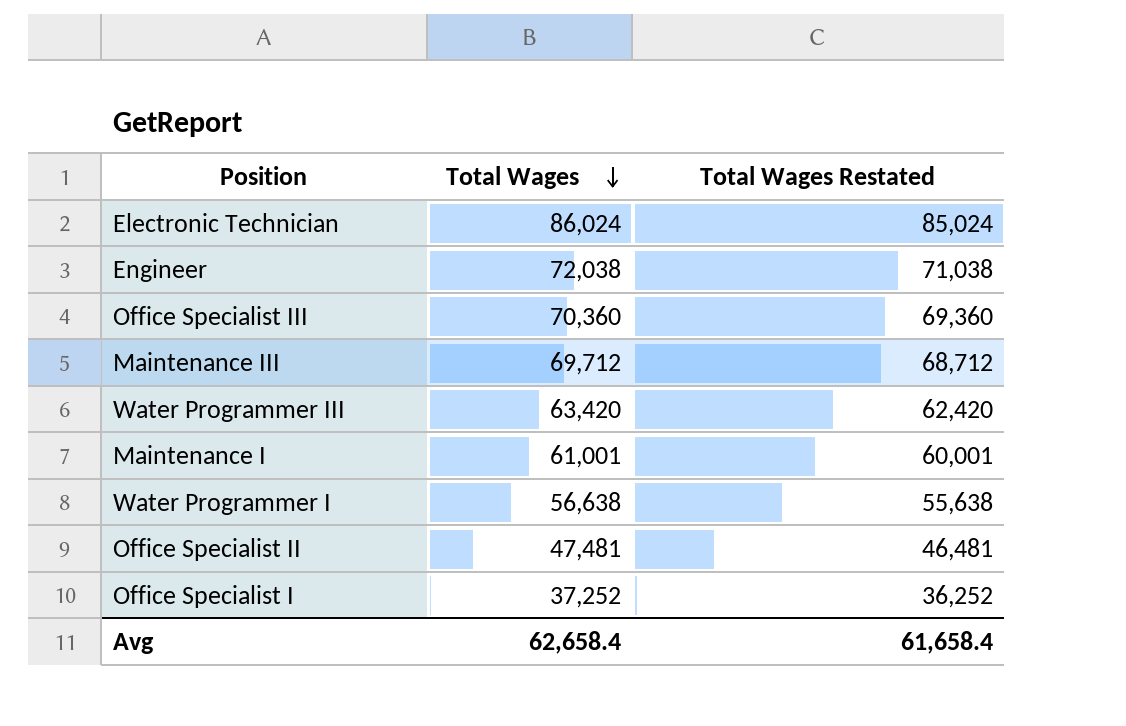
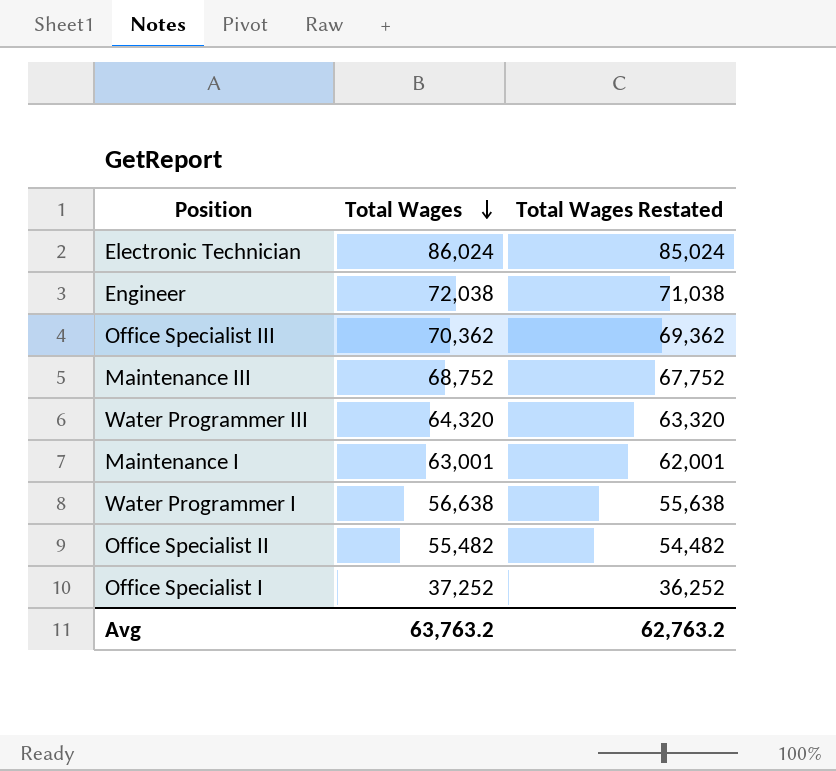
Office Specialist III | Total Wages: 70,360 -> 70,362
Office Specialist III | Total Wages Restated: 69,360 -> 69,362
Maintenance III | Total Wages: 69,712 -> 68,752
Maintenance III | Total Wages Restated: 68,712 -> 67,752
Water Programmer III | Total Wages: 63,420 -> 64,320
Water Programmer III | Total Wages Restated: 62,420 -> 63,320
Maintenance I | Total Wages: 61,001 -> 63,001
Maintenance I | Total Wages Restated: 60,001 -> 62,001
Office Specialist II | Total Wages: 47,481 -> 55,482
Office Specialist II | Total Wages Restated: 46,481 -> 54,482
Avg | Total Wages: 62,658.4 -> 63,763.2
Avg | Total Wages Restated: 61,658.4 -> 62,763.2

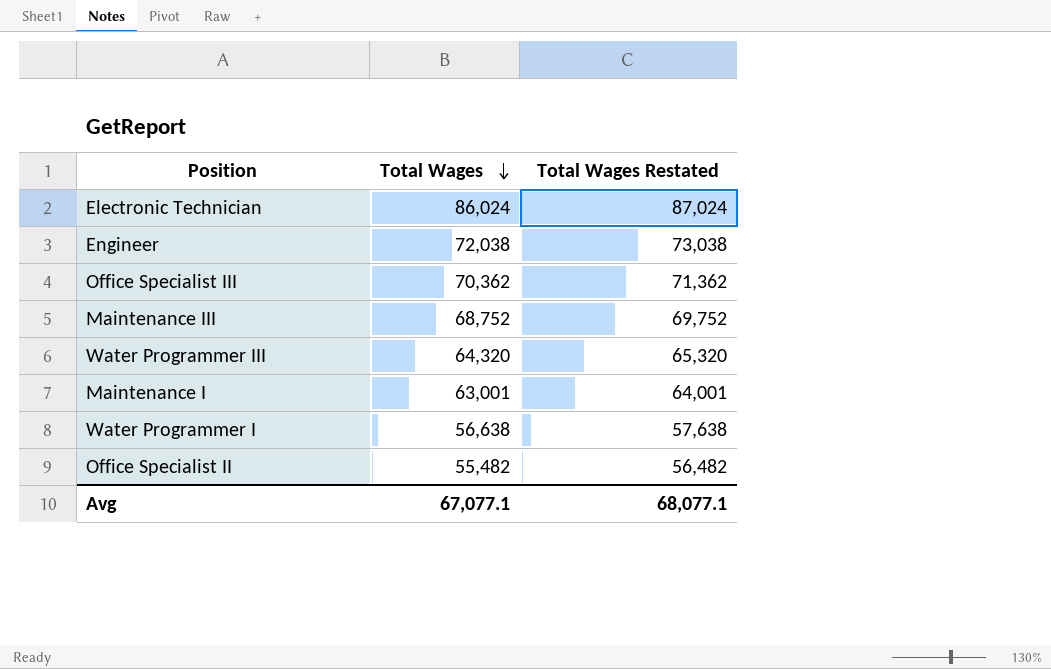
column Total Wages Restated | formula: [Total Wages] - 1000 -> [Total Wages] + 1000
row Office Specialist I: 37,252 | 36,252 -> none
Avg | Total Wages: 63,763.2 -> 67,077.1
Avg | Total Wages Restated: 62,763.2 -> 68,077.1

